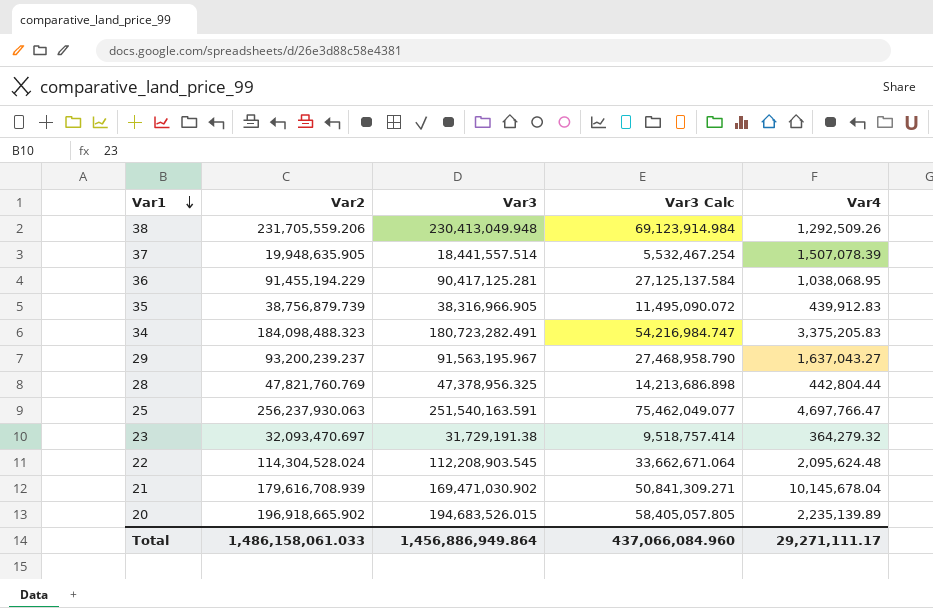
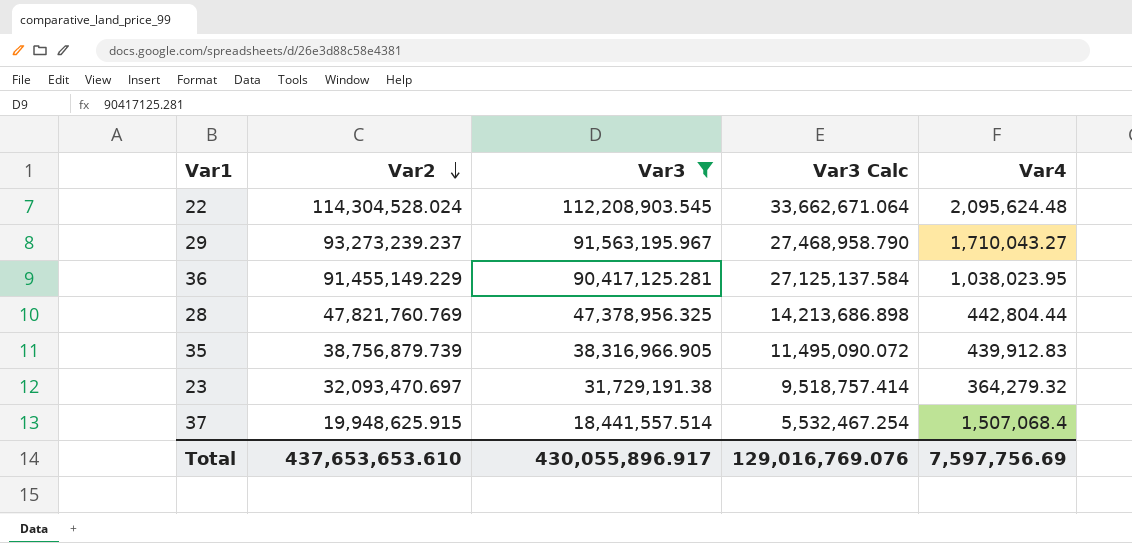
filter: none -> Var3 <= 112,208,903.545
row order: Var1 descending -> Var2 descending
29 | Var2: 93,200,239.237 -> 93,273,239.237
29 | Var4: 1,637,043.27 -> 1,710,043.27
36 | Var2: 91,455,194.229 -> 91,455,149.229
36 | Var4: 1,038,068.95 -> 1,038,023.95
37 | Var2: 19,948,635.905 -> 19,948,625.915
37 | Var4: 1,507,078.39 -> 1,507,068.4
Total | Var2: 1,486,158,061.033 -> 437,653,653.610
Total | Var3: 1,456,886,949.864 -> 430,055,896.917
Total | Var3 Calc: 437,066,084.960 -> 129,016,769.076
Total | Var4: 29,271,111.17 -> 7,597,756.69

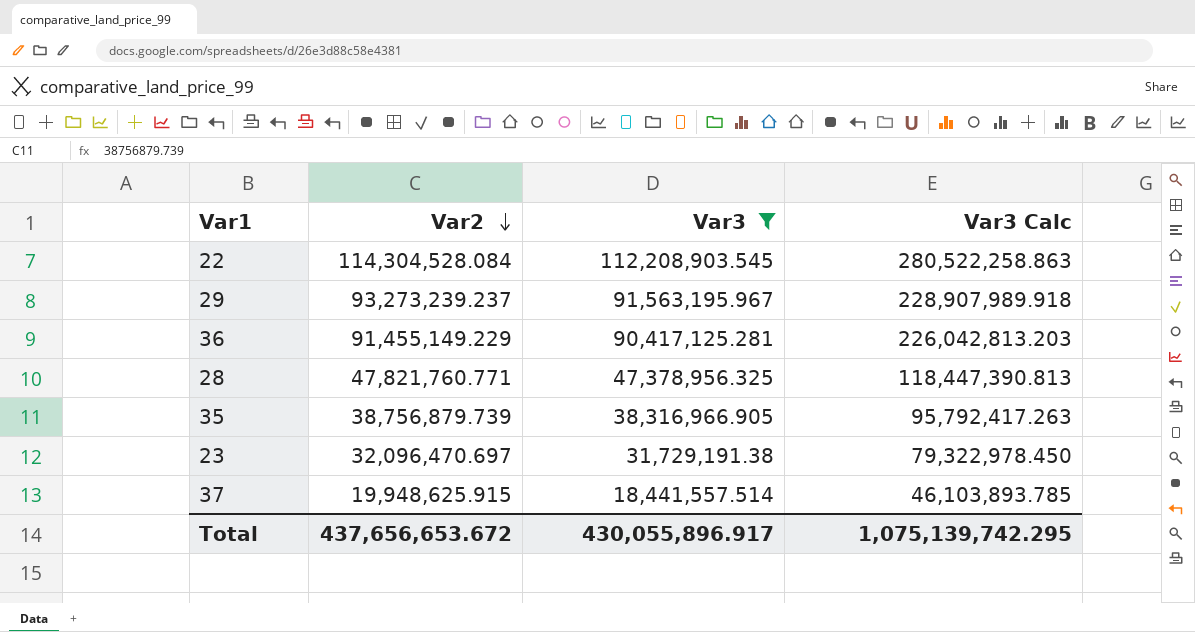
column Var4 | formula: [Var2] - [Var3] -> none
column Var3 Calc | formula: [Var3] * 0.3 -> [Var3] * 2.5
22 | Var2: 114,304,528.024 -> 114,304,528.084
28 | Var2: 47,821,760.769 -> 47,821,760.771
23 | Var2: 32,093,470.697 -> 32,096,470.697
Total | Var2: 437,653,653.610 -> 437,656,653.672
Total | Var3 Calc: 129,016,769.076 -> 1,075,139,742.295

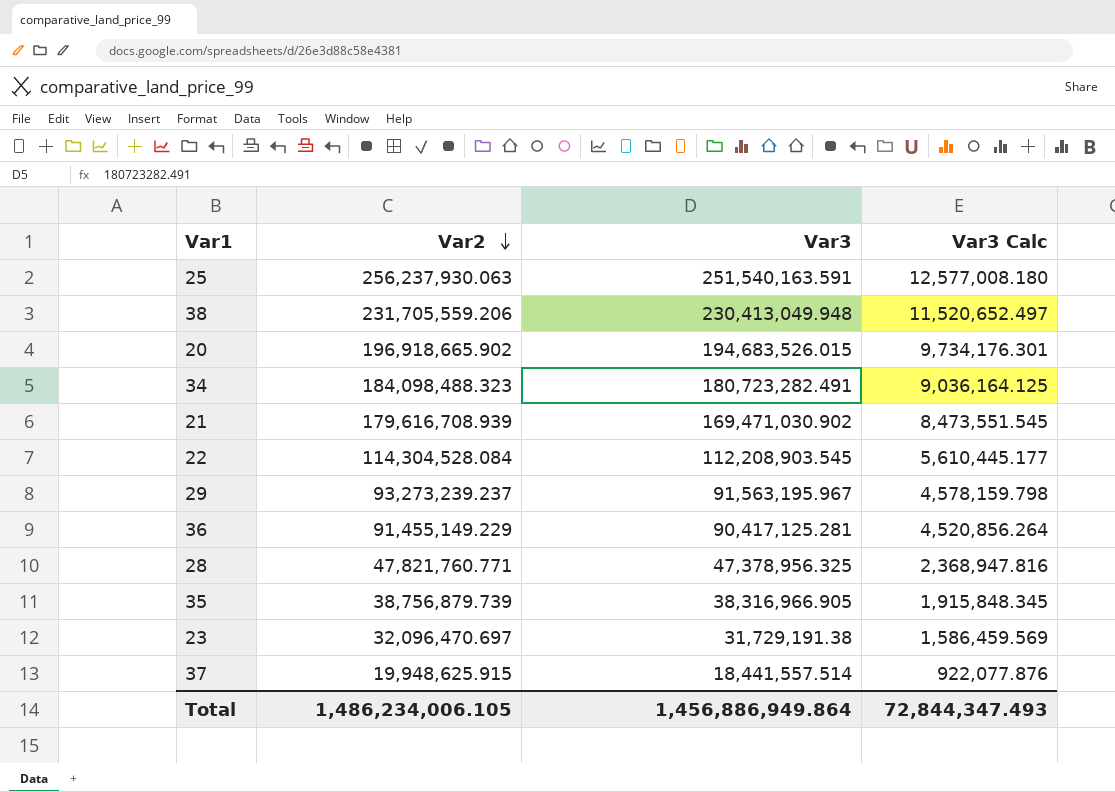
filter: Var3 <= 112,208,903.545 -> none
column Var3 Calc | formula: [Var3] * 2.5 -> [Var3] * 0.05
Total | Var2: 437,656,653.672 -> 1,486,234,006.105
Total | Var3: 430,055,896.917 -> 1,456,886,949.864
Total | Var3 Calc: 1,075,139,742.295 -> 72,844,347.493

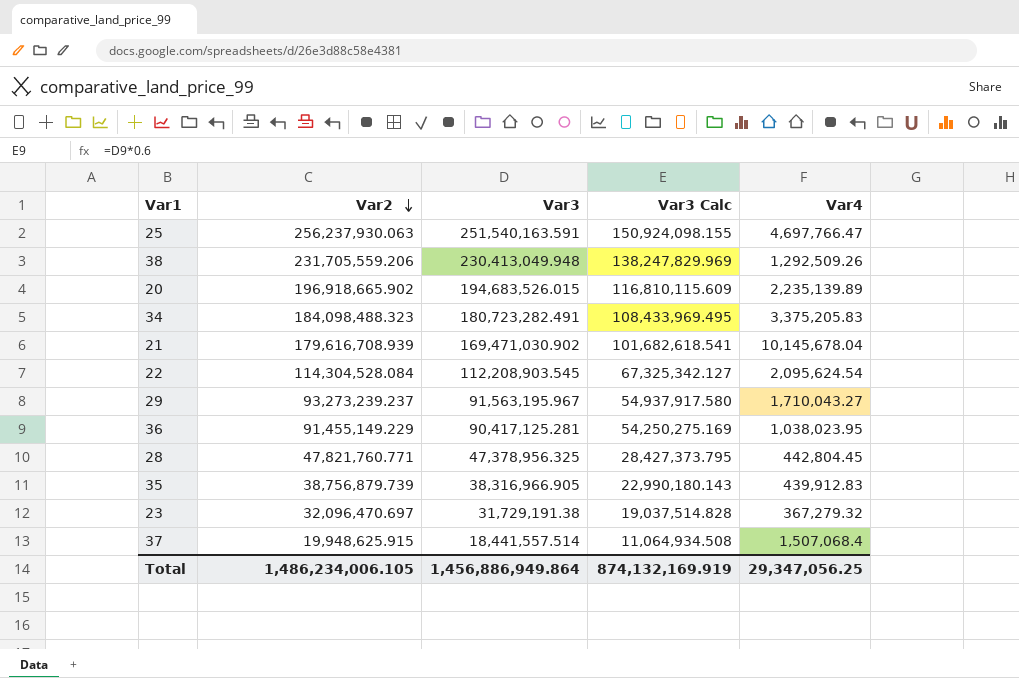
column Var3 Calc | formula: [Var3] * 0.05 -> [Var3] * 0.6
column Var4 | formula: none -> [Var2] - [Var3]
Total | Var3 Calc: 72,844,347.493 -> 874,132,169.919

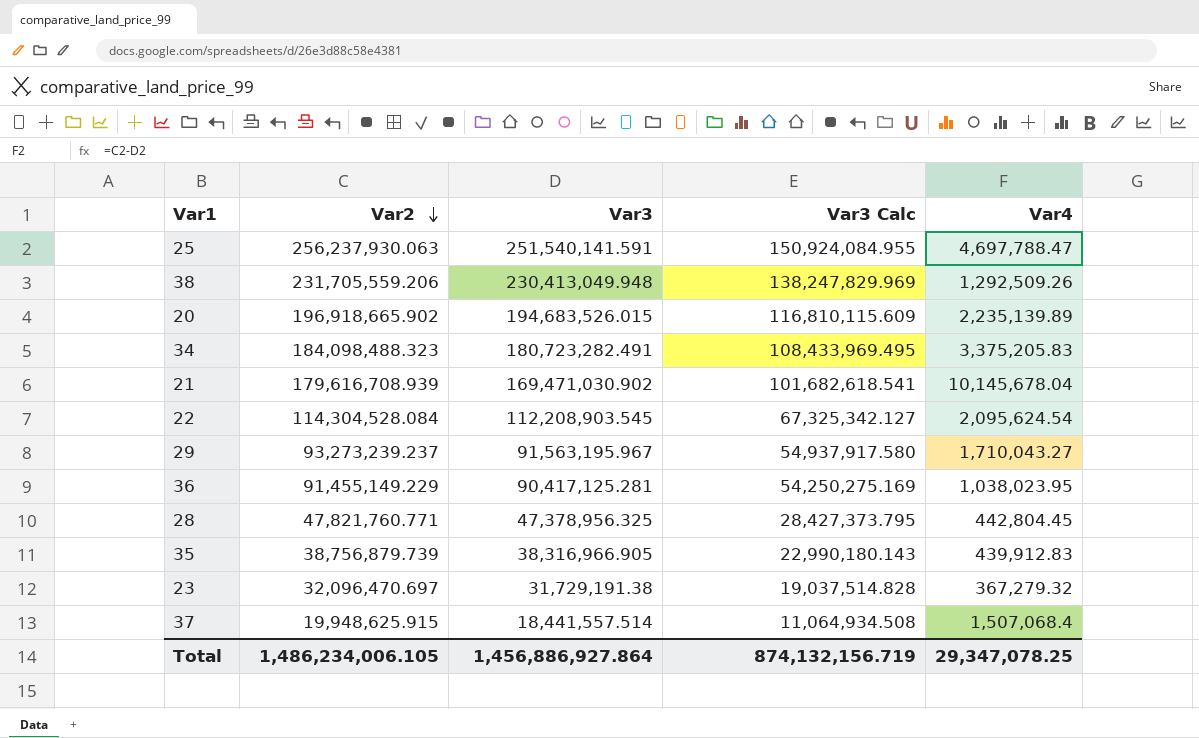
25 | Var3: 251,540,163.591 -> 251,540,141.591
25 | Var3 Calc: 150,924,098.155 -> 150,924,084.955
25 | Var4: 4,697,766.47 -> 4,697,788.47
Total | Var3: 1,456,886,949.864 -> 1,456,886,927.864
Total | Var3 Calc: 874,132,169.919 -> 874,132,156.719
Total | Var4: 29,347,056.25 -> 29,347,078.25

